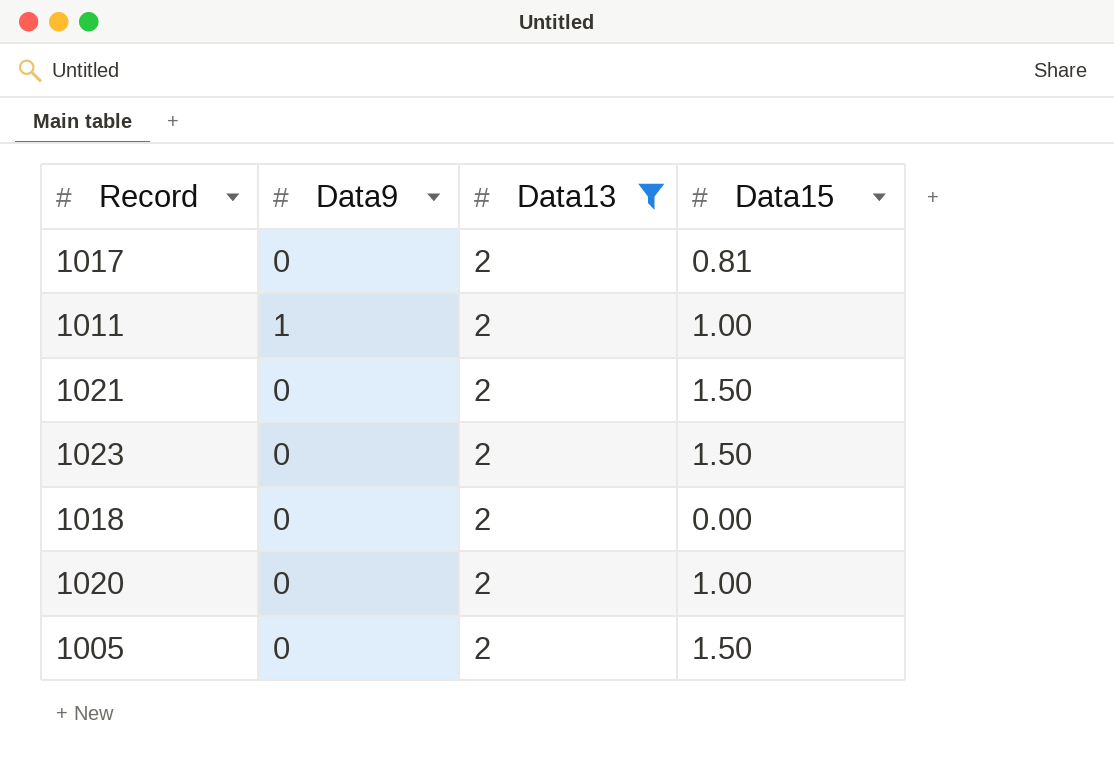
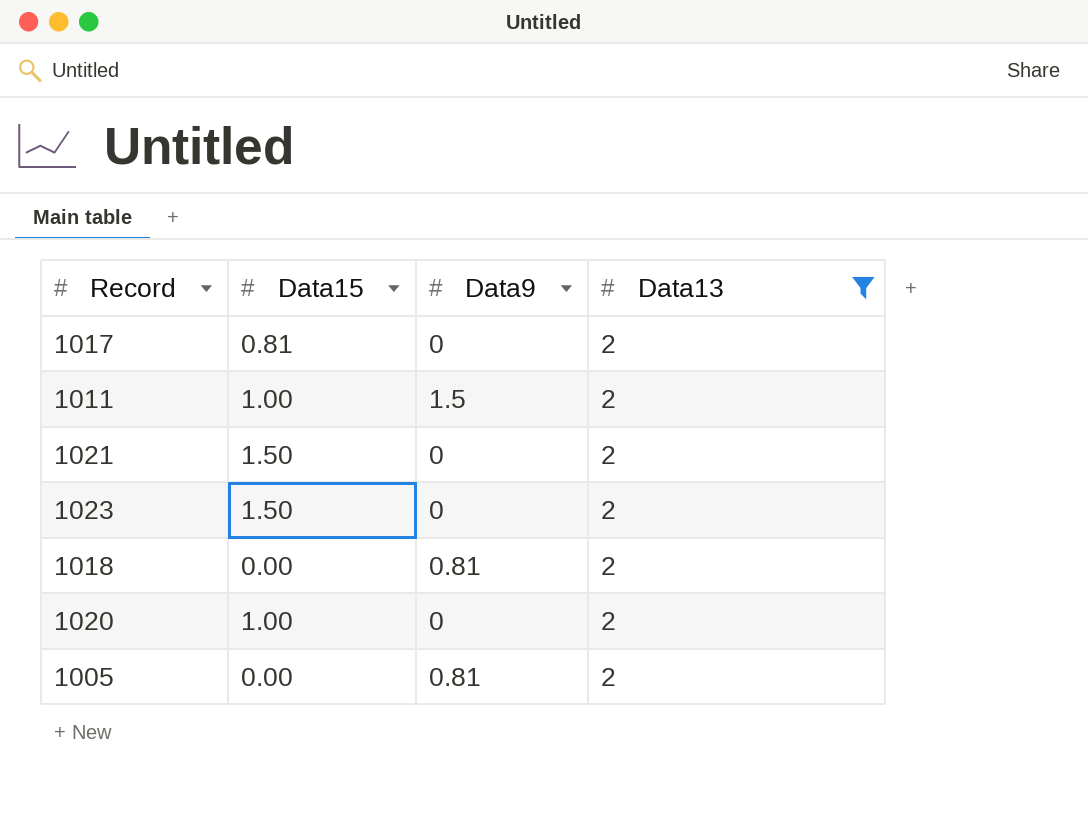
column Data15 | position: 4 -> 2
1011 | Data9: 1 -> 1.5
1018 | Data9: 0 -> 0.81
1005 | Data15: 1.50 -> 0.00
1005 | Data9: 0 -> 0.81

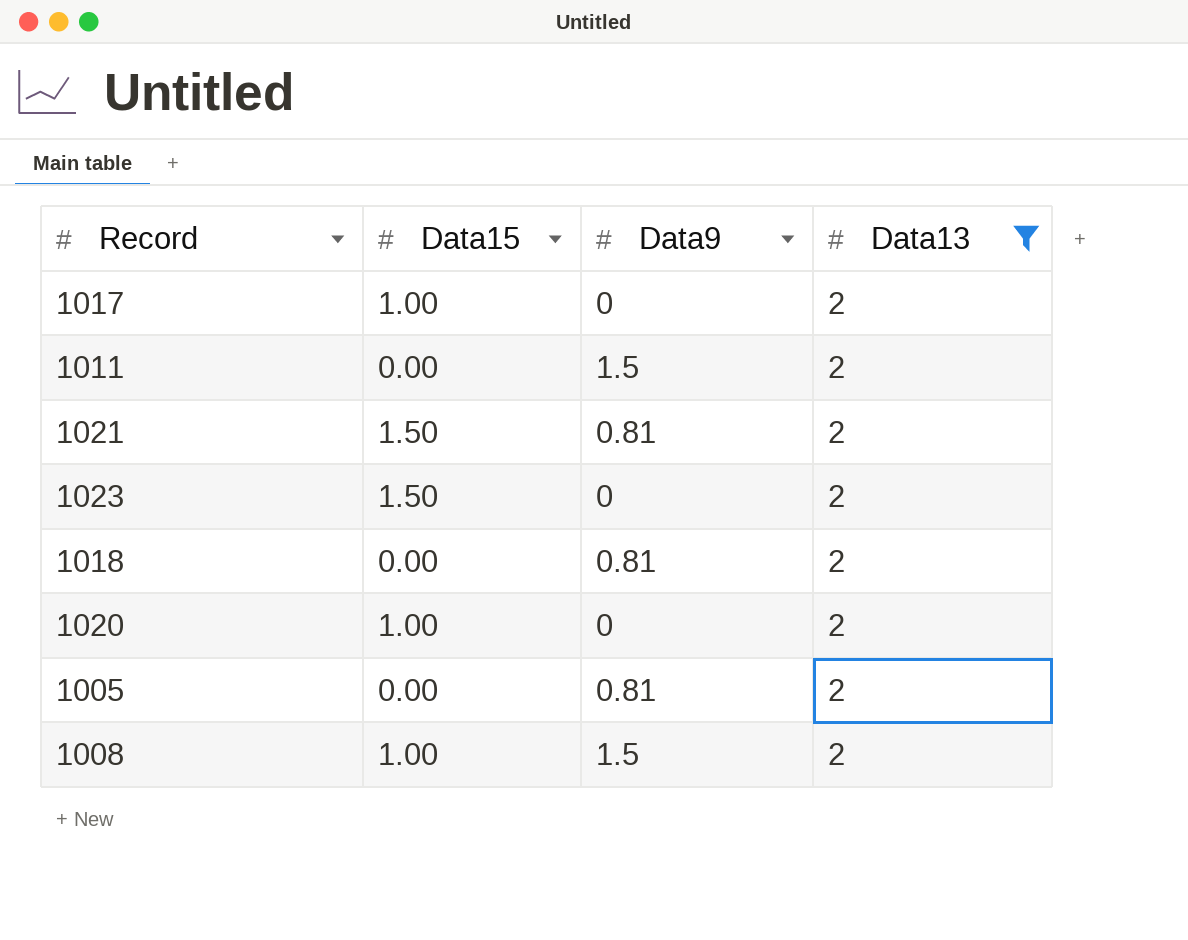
1017 | Data15: 0.81 -> 1.00
1011 | Data15: 1.00 -> 0.00
1021 | Data9: 0 -> 0.81
row 1008: none -> 1.00 | 1.5 | 2

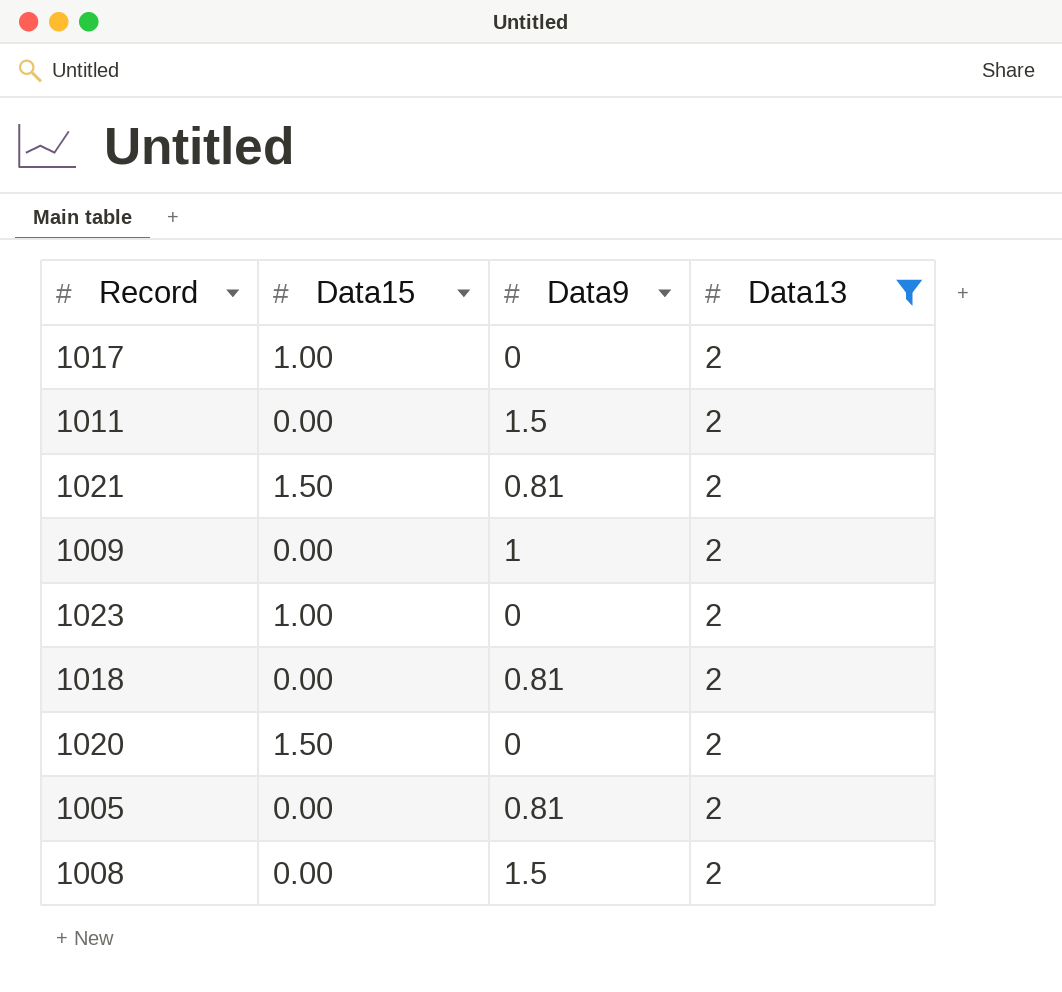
row 1009: none -> 0.00 | 1 | 2
1023 | Data15: 1.50 -> 1.00
1020 | Data15: 1.00 -> 1.50
1008 | Data15: 1.00 -> 0.00

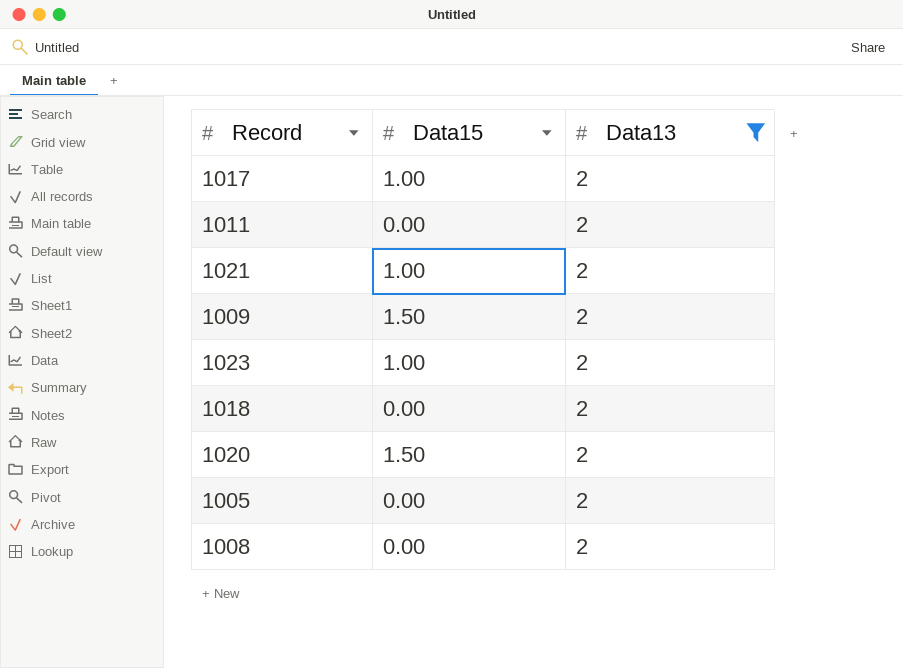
column Data9 | position: 3 -> none
1021 | Data15: 1.50 -> 1.00
1009 | Data15: 0.00 -> 1.50

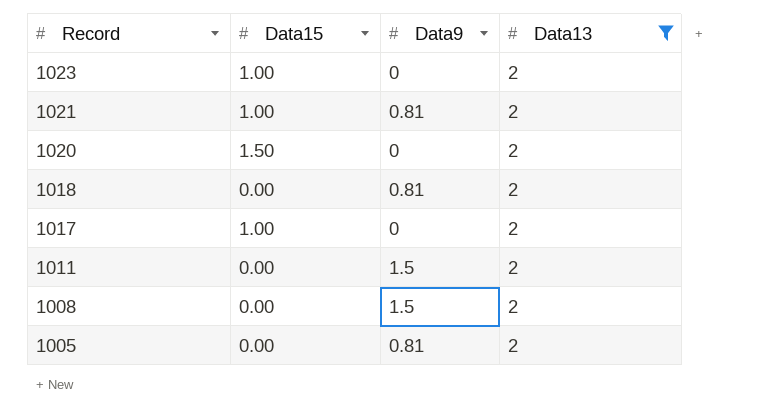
row order: none -> Record descending
column Data9 | position: none -> 3
row 1009: 1.50 | 2 -> none

